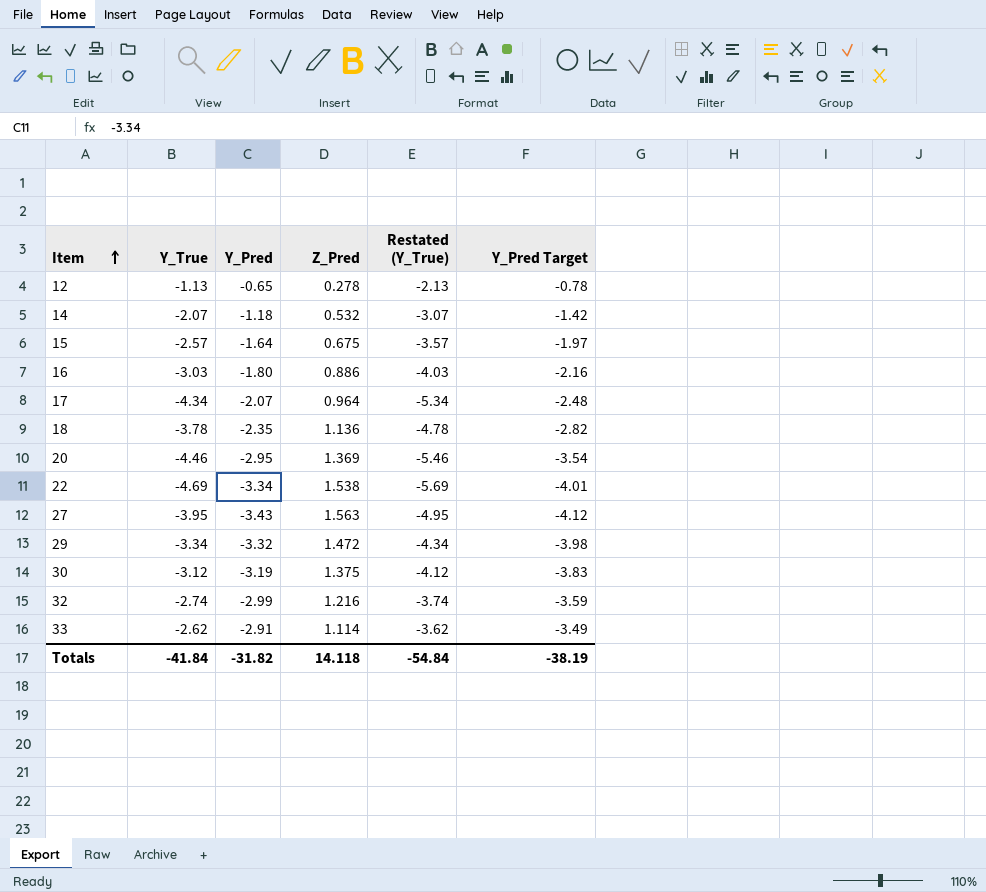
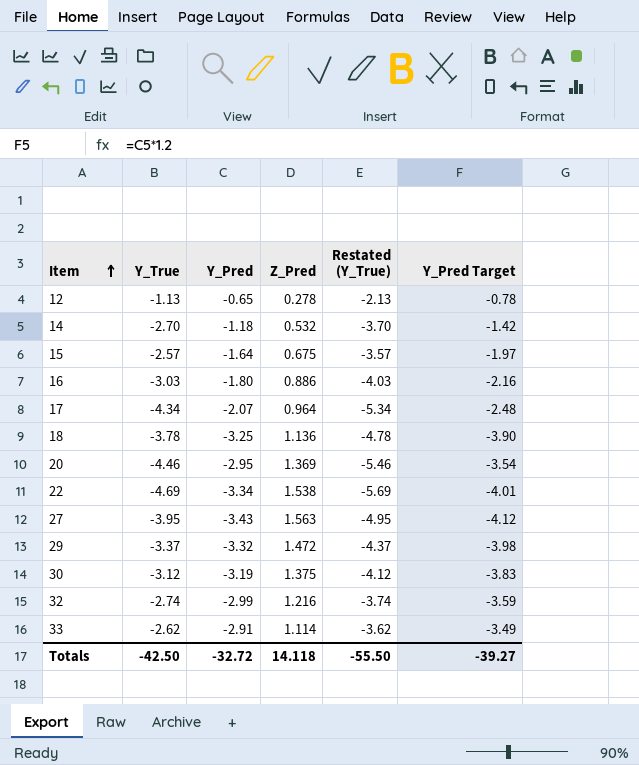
14 | Y_True: -2.07 -> -2.70
14 | Restated (Y_True): -3.07 -> -3.70
18 | Y_Pred: -2.35 -> -3.25
18 | Y_Pred Target: -2.82 -> -3.90
29 | Y_True: -3.34 -> -3.37
29 | Restated (Y_True): -4.34 -> -4.37
Totals | Y_True: -41.84 -> -42.50
Totals | Y_Pred: -31.82 -> -32.72
Totals | Restated (Y_True): -54.84 -> -55.50
Totals | Y_Pred Target: -38.19 -> -39.27

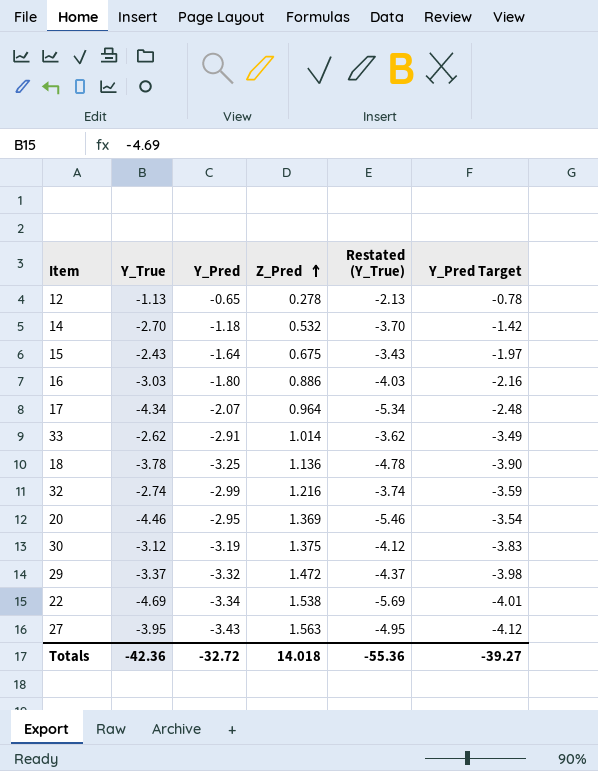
row order: Item ascending -> Z_Pred ascending
15 | Y_True: -2.57 -> -2.43
15 | Restated (Y_True): -3.57 -> -3.43
33 | Z_Pred: 1.114 -> 1.014
Totals | Y_True: -42.50 -> -42.36
Totals | Z_Pred: 14.118 -> 14.018
Totals | Restated (Y_True): -55.50 -> -55.36

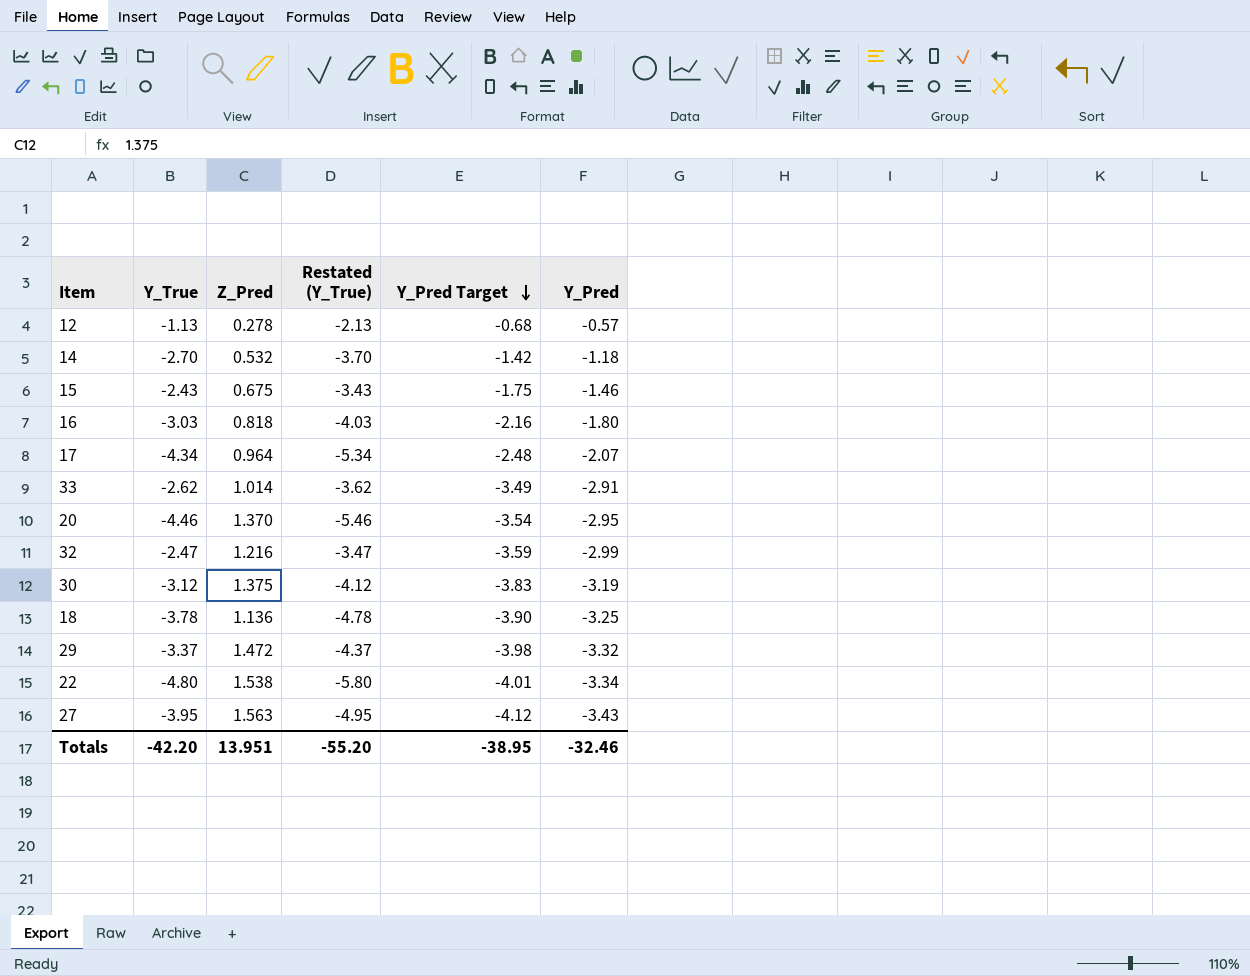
row order: Z_Pred ascending -> Y_Pred Target descending
column Y_Pred | position: 3 -> 6
12 | Y_Pred Target: -0.78 -> -0.68
12 | Y_Pred: -0.65 -> -0.57
15 | Y_Pred Target: -1.97 -> -1.75
15 | Y_Pred: -1.64 -> -1.46
16 | Z_Pred: 0.886 -> 0.818
20 | Z_Pred: 1.369 -> 1.370
32 | Y_True: -2.74 -> -2.47
32 | Restated (Y_True): -3.74 -> -3.47
22 | Y_True: -4.69 -> -4.80
22 | Restated (Y_True): -5.69 -> -5.80
Totals | Y_True: -42.36 -> -42.20
Totals | Z_Pred: 14.018 -> 13.951
Totals | Restated (Y_True): -55.36 -> -55.20
Totals | Y_Pred Target: -39.27 -> -38.95
Totals | Y_Pred: -32.72 -> -32.46

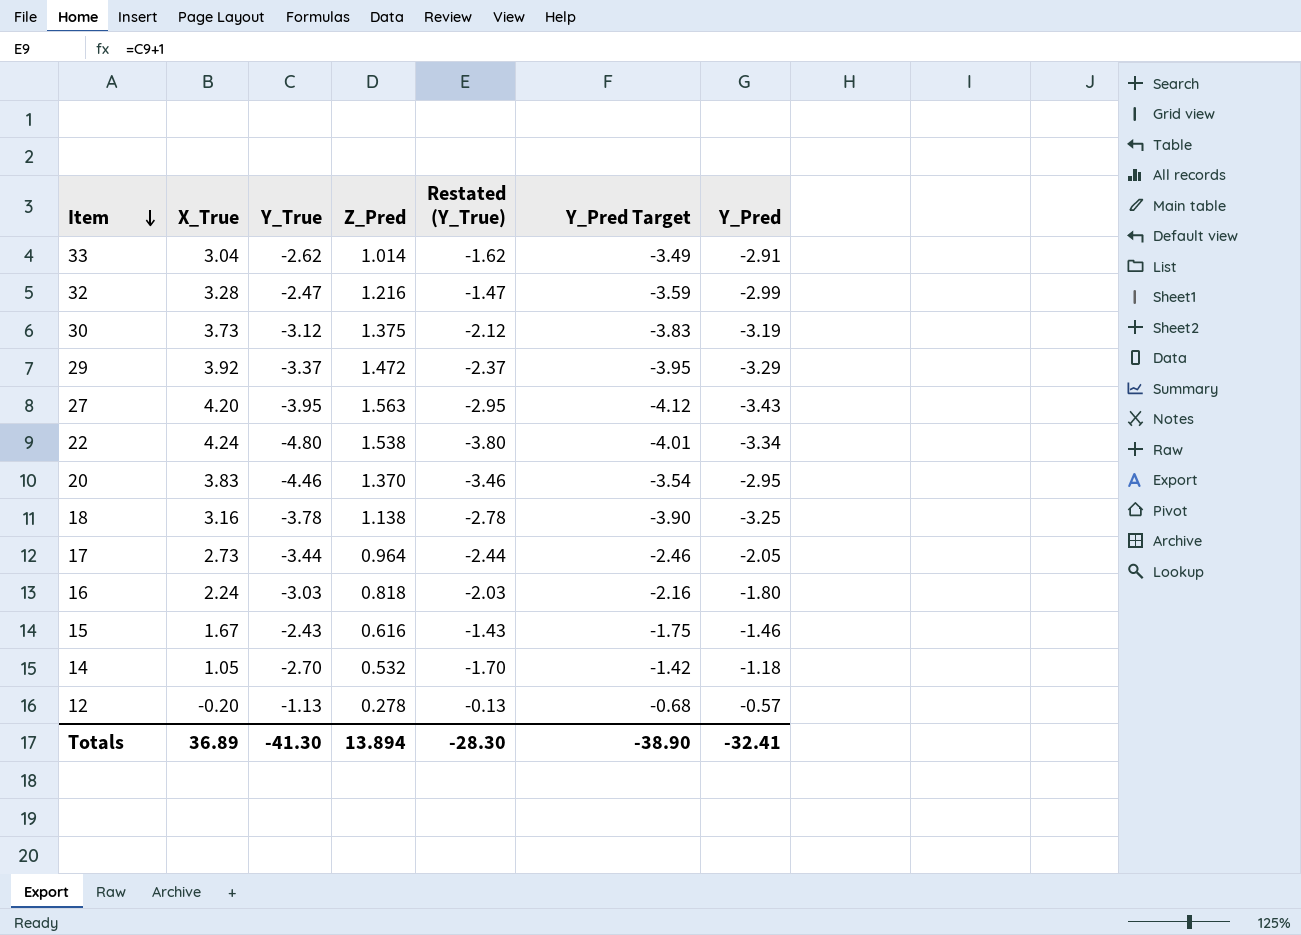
row order: Y_Pred Target descending -> Item descending
column X_True | position: none -> 2
column Restated (Y_True) | formula: [Y_True] - 1 -> [Y_True] + 1
29 | Y_Pred Target: -3.98 -> -3.95
29 | Y_Pred: -3.32 -> -3.29
18 | Z_Pred: 1.136 -> 1.138
17 | Y_True: -4.34 -> -3.44
17 | Y_Pred Target: -2.48 -> -2.46
17 | Y_Pred: -2.07 -> -2.05
15 | Z_Pred: 0.675 -> 0.616
Totals | Y_True: -42.20 -> -41.30
Totals | Z_Pred: 13.951 -> 13.894
Totals | Restated (Y_True): -55.20 -> -28.30
Totals | Y_Pred Target: -38.95 -> -38.90
Totals | Y_Pred: -32.46 -> -32.41

